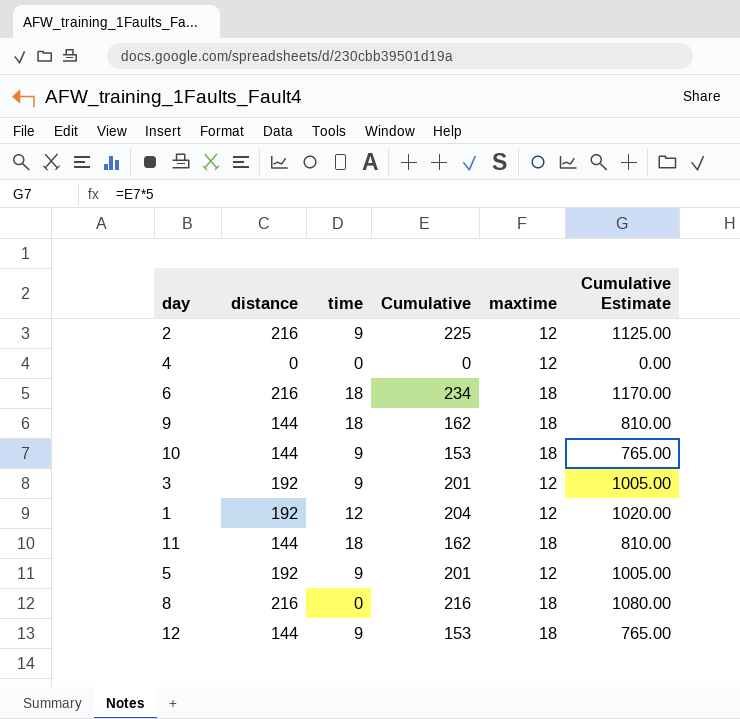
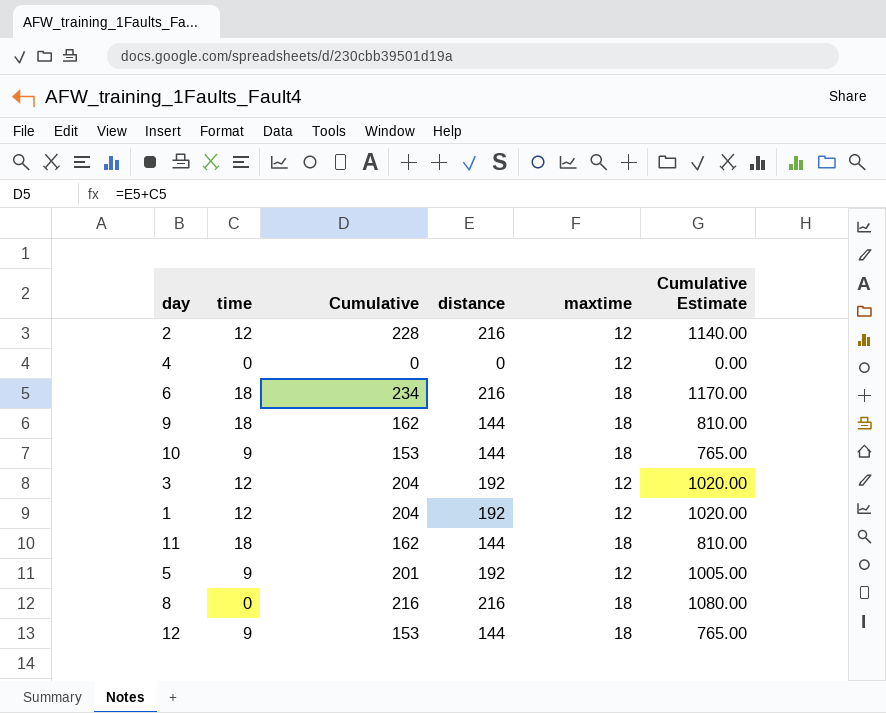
column distance | position: 2 -> 4
2 | time: 9 -> 12
2 | Cumulative: 225 -> 228
2 | Cumulative Estimate: 1125.00 -> 1140.00
3 | time: 9 -> 12
3 | Cumulative: 201 -> 204
3 | Cumulative Estimate: 1005.00 -> 1020.00

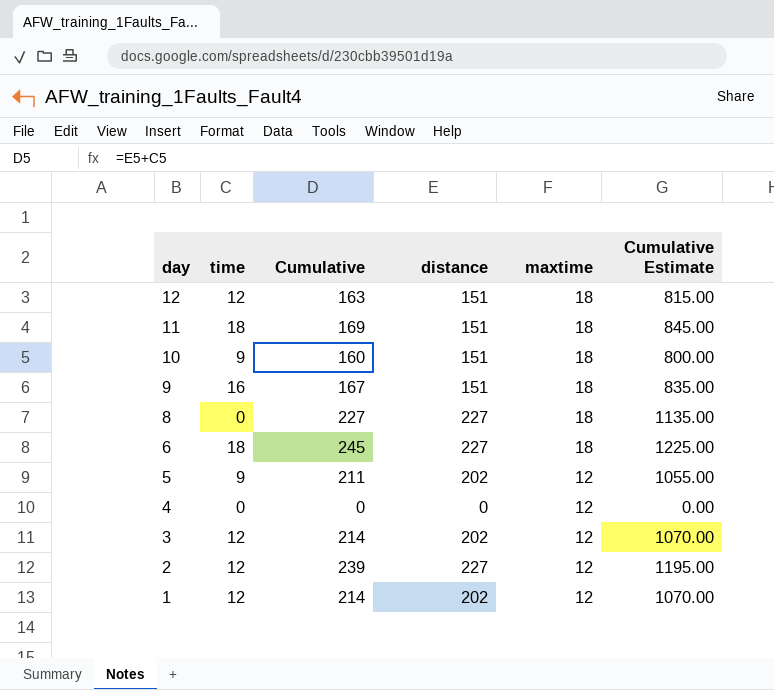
row order: none -> day descending
12 | time: 9 -> 12
12 | Cumulative: 153 -> 163
12 | distance: 144 -> 151
12 | Cumulative Estimate: 765.00 -> 815.00
11 | Cumulative: 162 -> 169
11 | distance: 144 -> 151
11 | Cumulative Estimate: 810.00 -> 845.00
10 | Cumulative: 153 -> 160
10 | distance: 144 -> 151
10 | Cumulative Estimate: 765.00 -> 800.00
9 | time: 18 -> 16
9 | Cumulative: 162 -> 167
9 | distance: 144 -> 151
9 | Cumulative Estimate: 810.00 -> 835.00
8 | Cumulative: 216 -> 227
8 | distance: 216 -> 227
8 | Cumulative Estimate: 1080.00 -> 1135.00
6 | Cumulative: 234 -> 245
6 | distance: 216 -> 227
6 | Cumulative Estimate: 1170.00 -> 1225.00
5 | Cumulative: 201 -> 211
5 | distance: 192 -> 202
5 | Cumulative Estimate: 1005.00 -> 1055.00
3 | Cumulative: 204 -> 214
3 | distance: 192 -> 202
3 | Cumulative Estimate: 1020.00 -> 1070.00
2 | Cumulative: 228 -> 239
2 | distance: 216 -> 227
2 | Cumulative Estimate: 1140.00 -> 1195.00
1 | Cumulative: 204 -> 214
1 | distance: 192 -> 202
1 | Cumulative Estimate: 1020.00 -> 1070.00

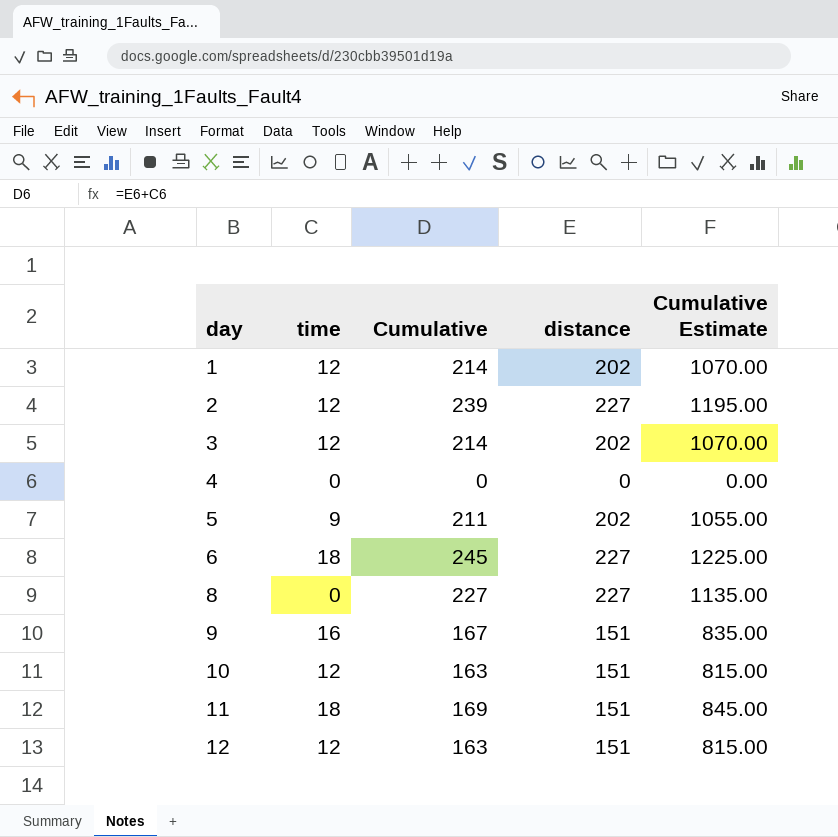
row order: day descending -> day ascending
column maxtime | position: 5 -> none
10 | time: 9 -> 12
10 | Cumulative: 160 -> 163
10 | Cumulative Estimate: 800.00 -> 815.00

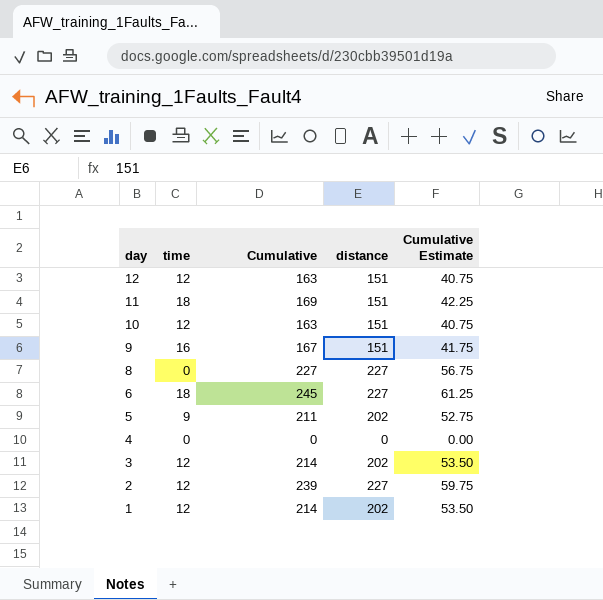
row order: day ascending -> day descending
column Cumulative Estimate | formula: [Cumulative] * 5 -> [Cumulative] * 0.25

